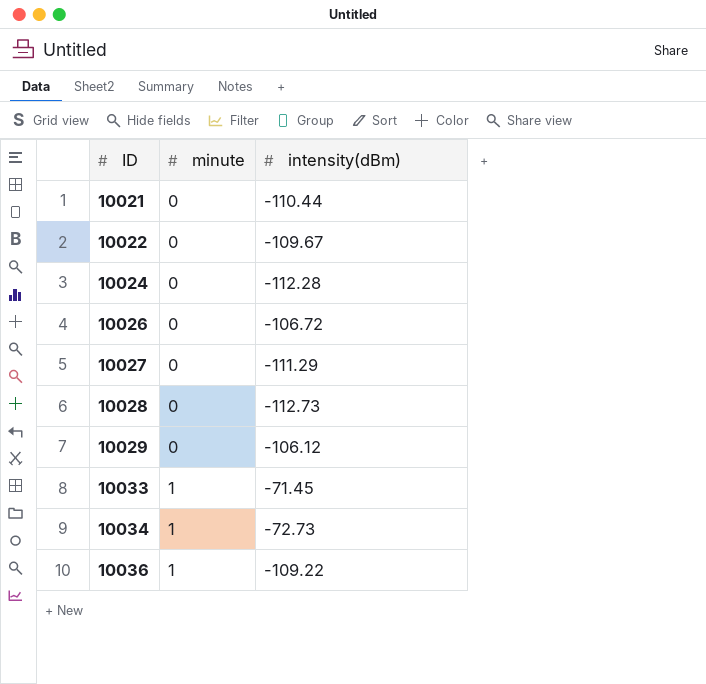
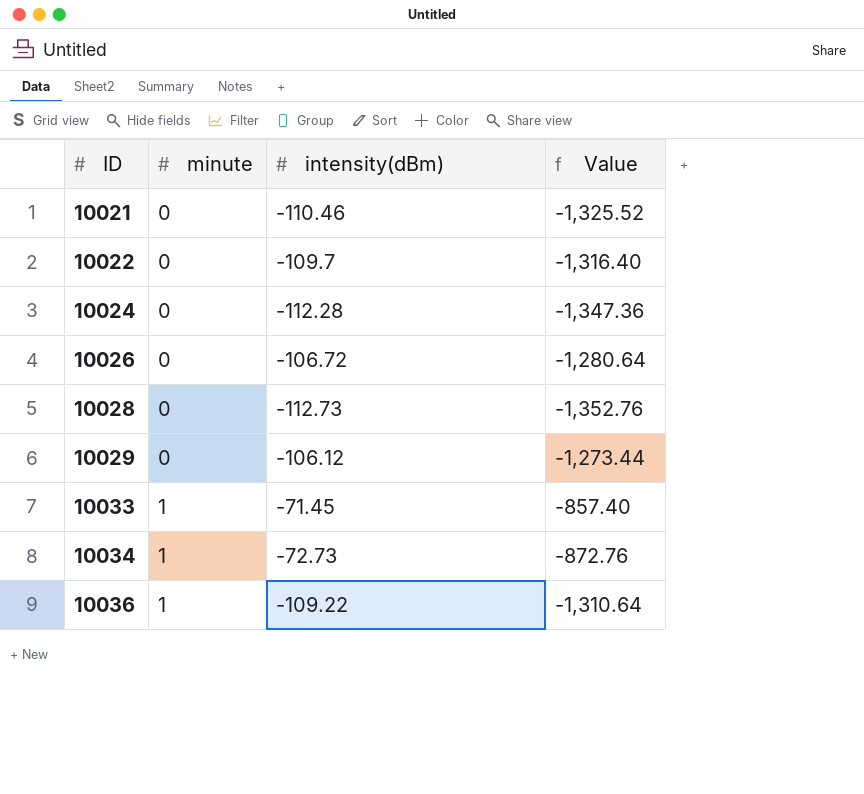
column Value | formula: none -> [intensity(dBm)] * 12
row 10027: 0 | -111.29 -> none
10021 | intensity(dBm): -110.44 -> -110.46
10022 | intensity(dBm): -109.67 -> -109.7

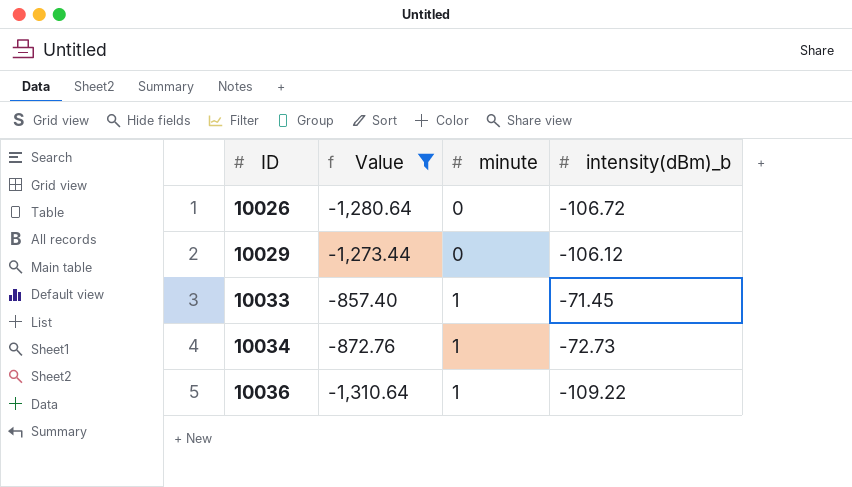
filter: none -> Value >= -1,310.64
column Value | position: 4 -> 2
column name: intensity(dBm) -> intensity(dBm)_b

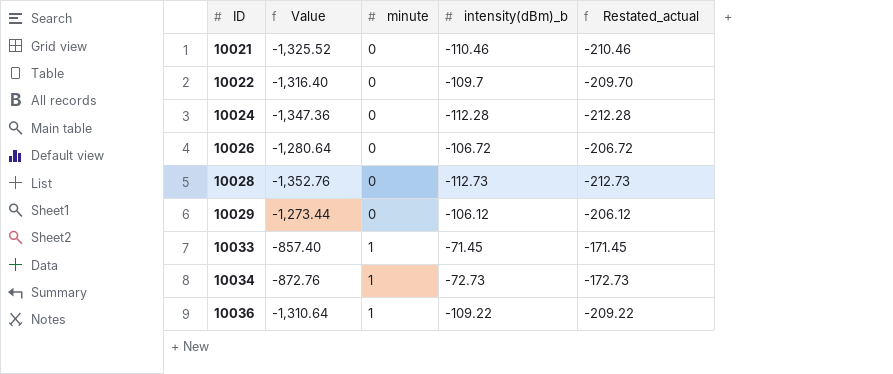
filter: Value >= -1,310.64 -> none
column Restated_actual | formula: none -> [intensity(dBm)_b] - 100

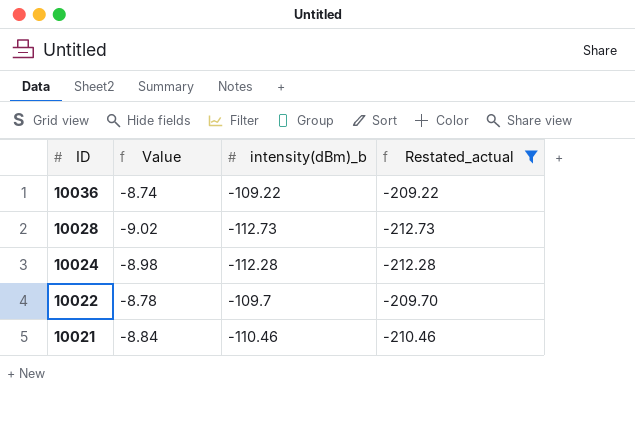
filter: none -> Restated_actual <= -209.22
row order: ID ascending -> ID descending
column minute | position: 3 -> none
column Value | formula: [intensity(dBm)_b] * 12 -> [intensity(dBm)_b] * 0.08

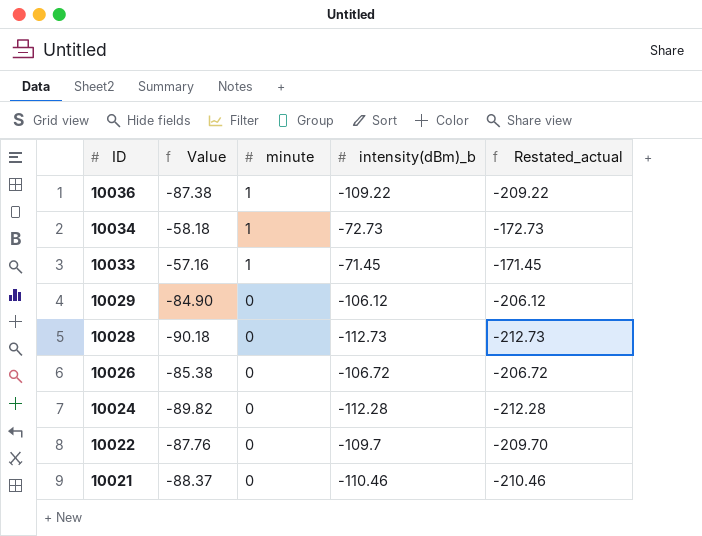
filter: Restated_actual <= -209.22 -> none
column Value | formula: [intensity(dBm)_b] * 0.08 -> [intensity(dBm)_b] * 0.8
column minute | position: none -> 3

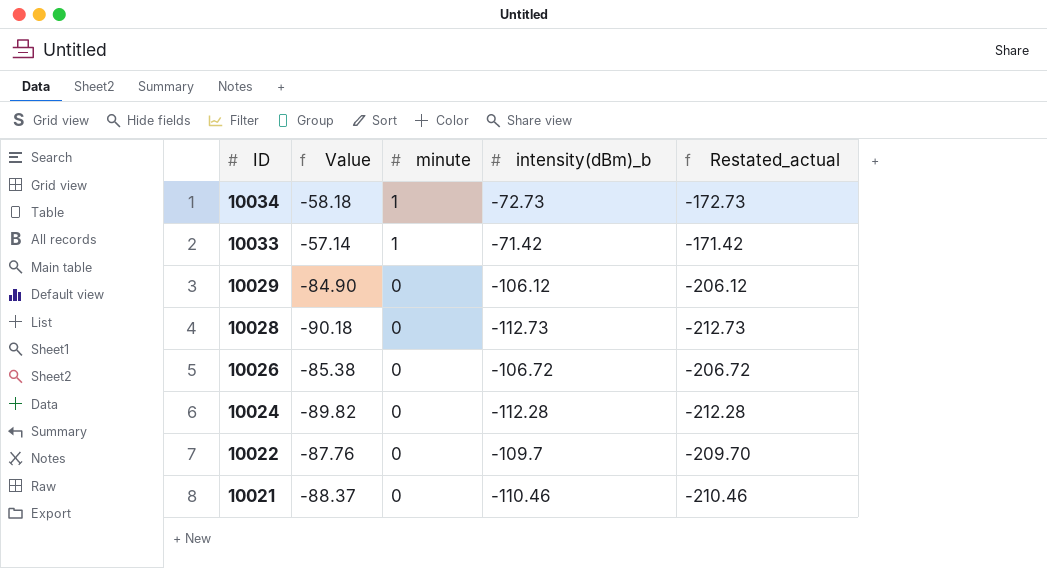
row 10036: -87.38 | 1 | -109.22 | -209.22 -> none
10033 | Value: -57.16 -> -57.14
10033 | intensity(dBm)_b: -71.45 -> -71.42
10033 | Restated_actual: -171.45 -> -171.42

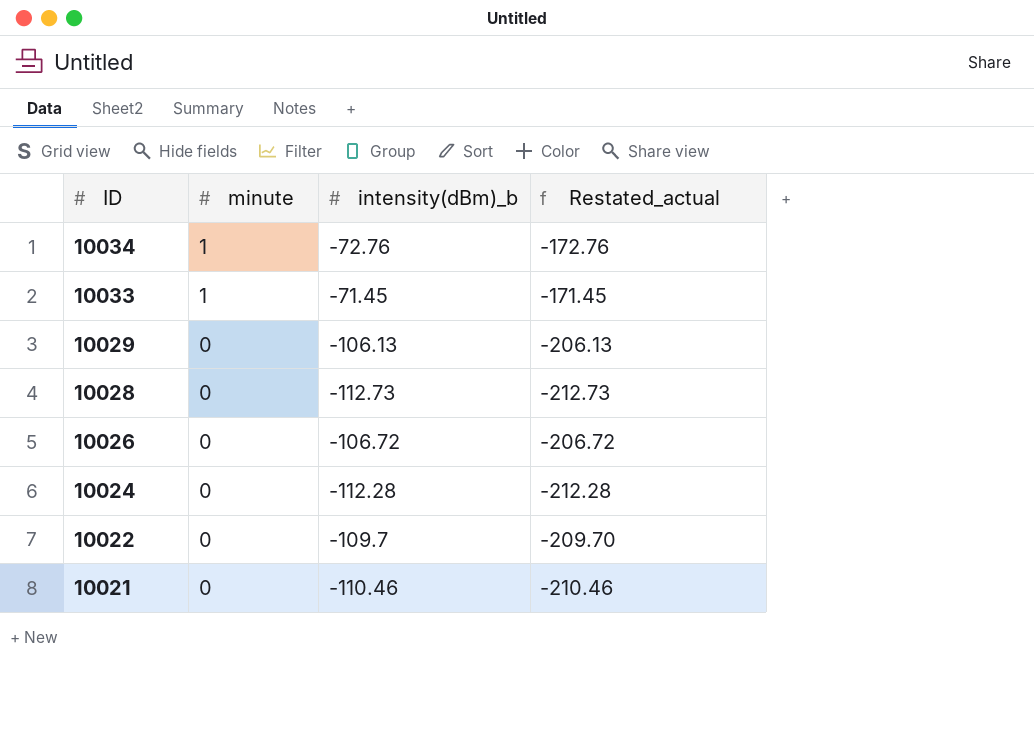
column Value | formula: [intensity(dBm)_b] * 0.8 -> none
10034 | intensity(dBm)_b: -72.73 -> -72.76
10034 | Restated_actual: -172.73 -> -172.76
10033 | intensity(dBm)_b: -71.42 -> -71.45
10033 | Restated_actual: -171.42 -> -171.45
10029 | intensity(dBm)_b: -106.12 -> -106.13
10029 | Restated_actual: -206.12 -> -206.13

